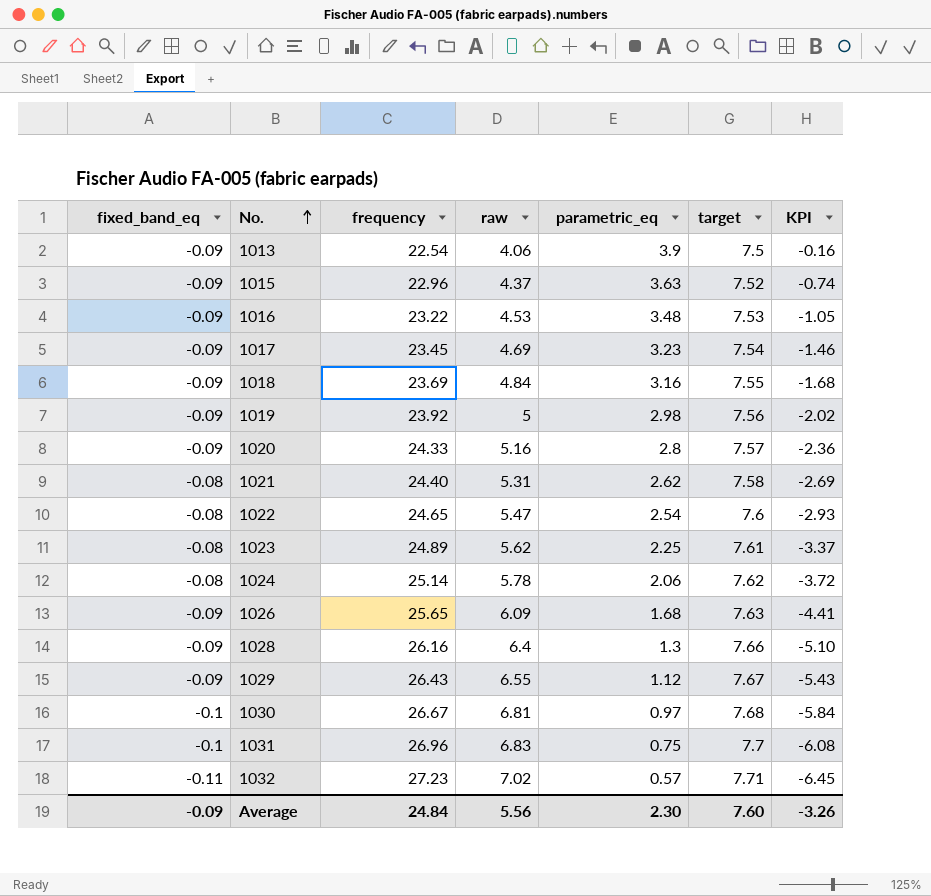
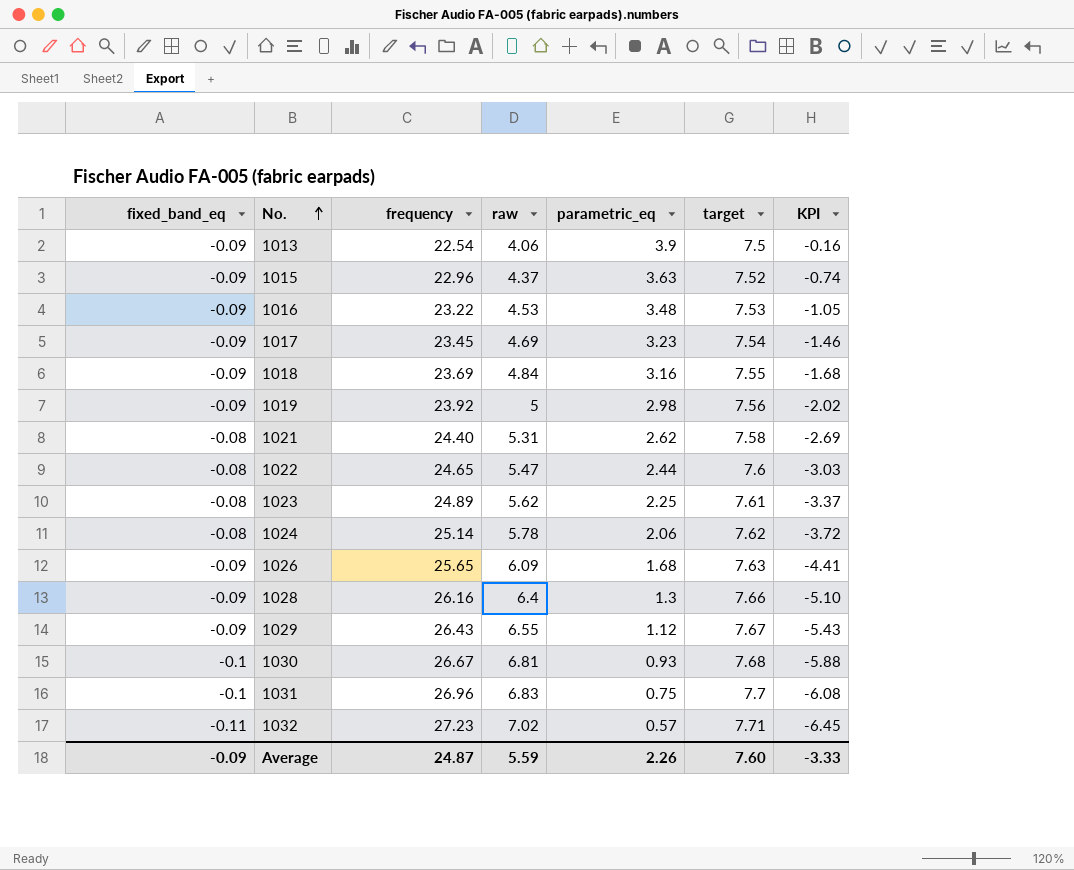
row 1020: -0.09 | 24.33 | 5.16 | 2.8 | 7.57 | -2.36 -> none
1022 | parametric_eq: 2.54 -> 2.44
1022 | KPI: -2.93 -> -3.03
1030 | parametric_eq: 0.97 -> 0.93
1030 | KPI: -5.84 -> -5.88
Average | frequency: 24.84 -> 24.87
Average | raw: 5.56 -> 5.59
Average | parametric_eq: 2.30 -> 2.26
Average | KPI: -3.26 -> -3.33

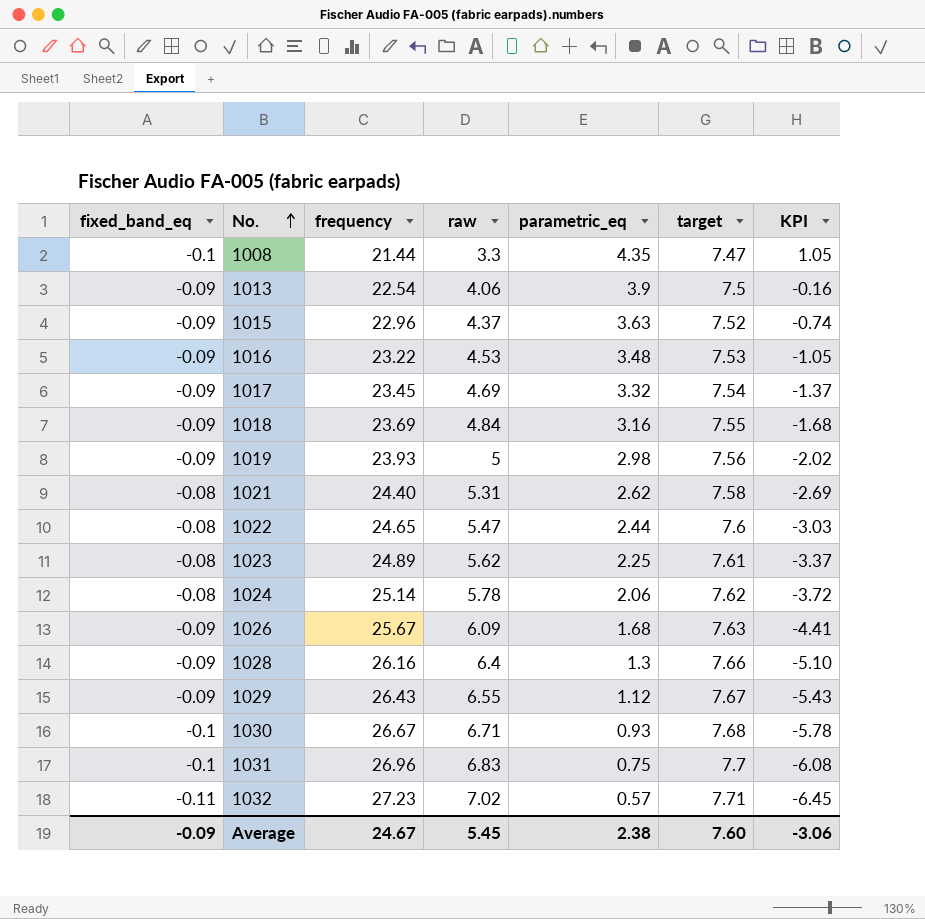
row 1008: none -> -0.1 | 21.44 | 3.3 | 4.35 | 7.47 | 1.05
1017 | parametric_eq: 3.23 -> 3.32
1017 | KPI: -1.46 -> -1.37
1019 | frequency: 23.92 -> 23.93
1026 | frequency: 25.65 -> 25.67
1030 | raw: 6.81 -> 6.71
1030 | KPI: -5.88 -> -5.78
Average | frequency: 24.87 -> 24.67
Average | raw: 5.59 -> 5.45
Average | parametric_eq: 2.26 -> 2.38
Average | KPI: -3.33 -> -3.06

